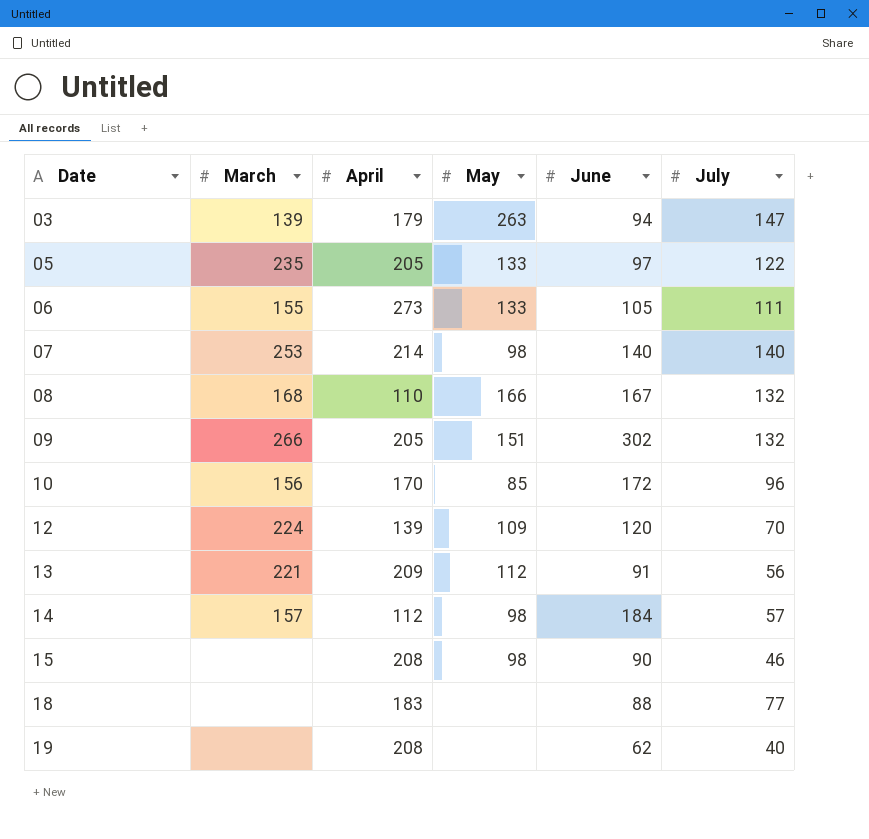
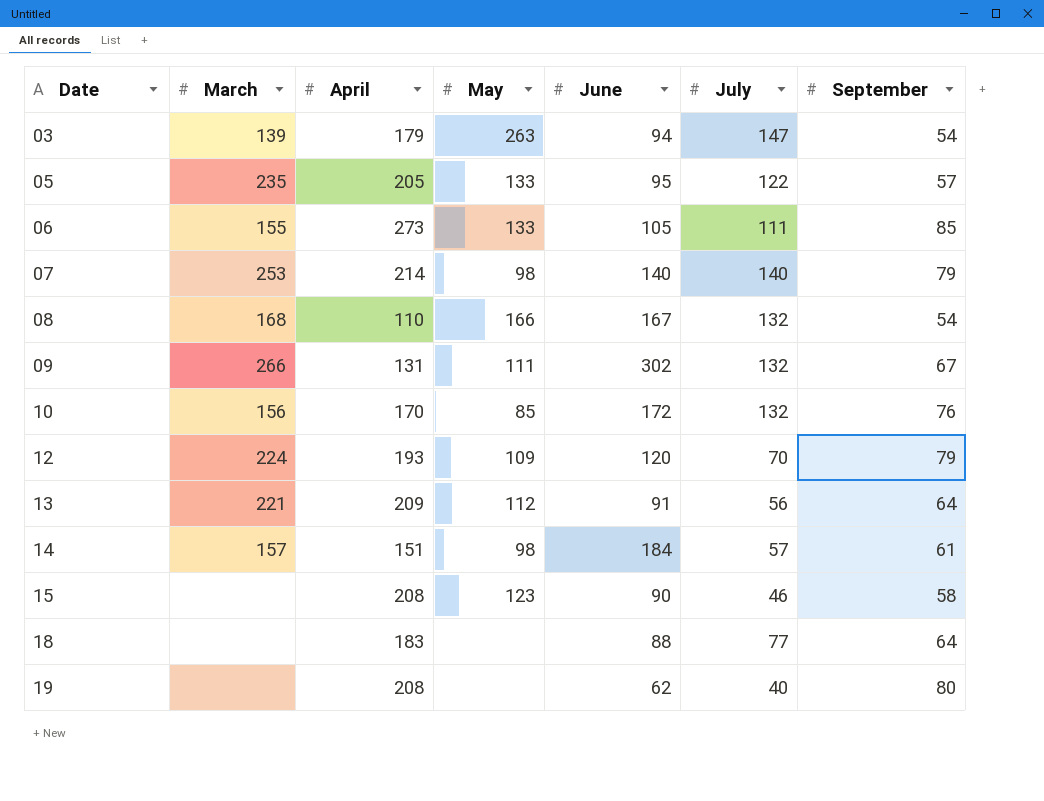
column September | position: none -> 7
05 | June: 97 -> 95
09 | April: 205 -> 131
09 | May: 151 -> 111
10 | July: 96 -> 132
12 | April: 139 -> 193
14 | April: 112 -> 151
15 | May: 98 -> 123

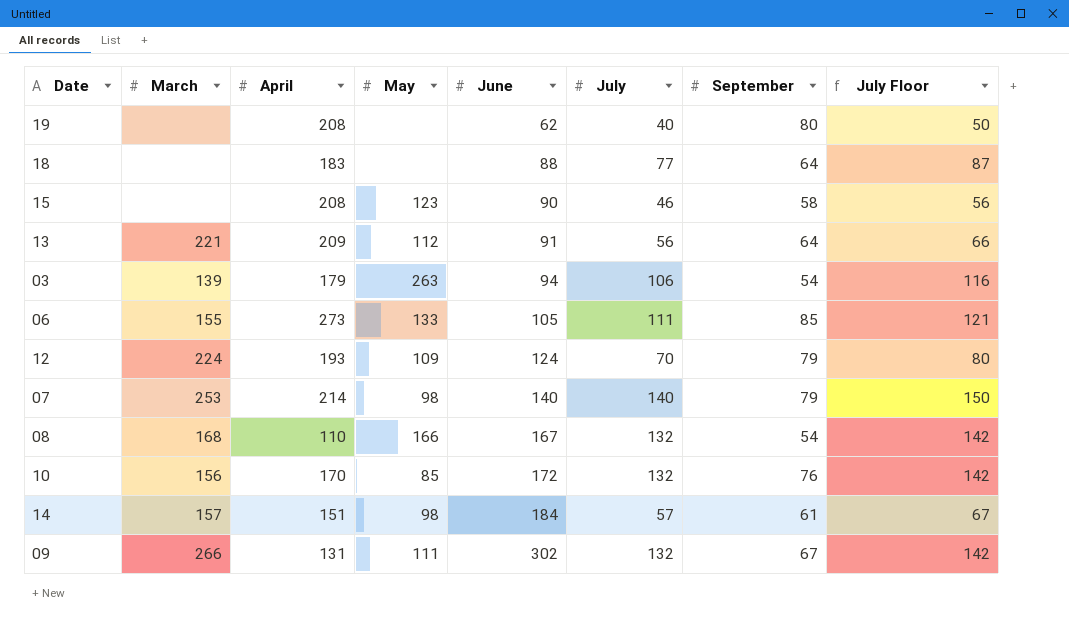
row order: Date ascending -> June ascending
column July Floor | formula: none -> [July] + 10
row 05: 235 | 205 | 133 | 95 | 122 | 57 -> none
03 | July: 147 -> 106
12 | June: 120 -> 124

